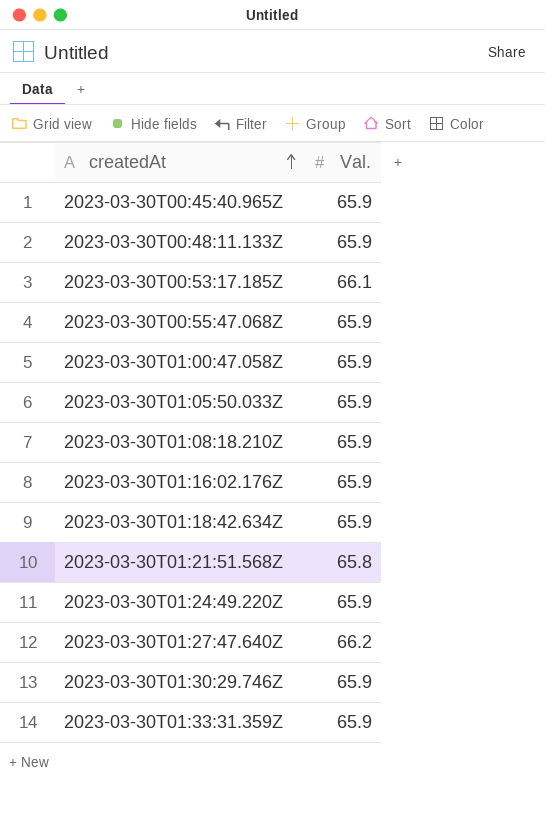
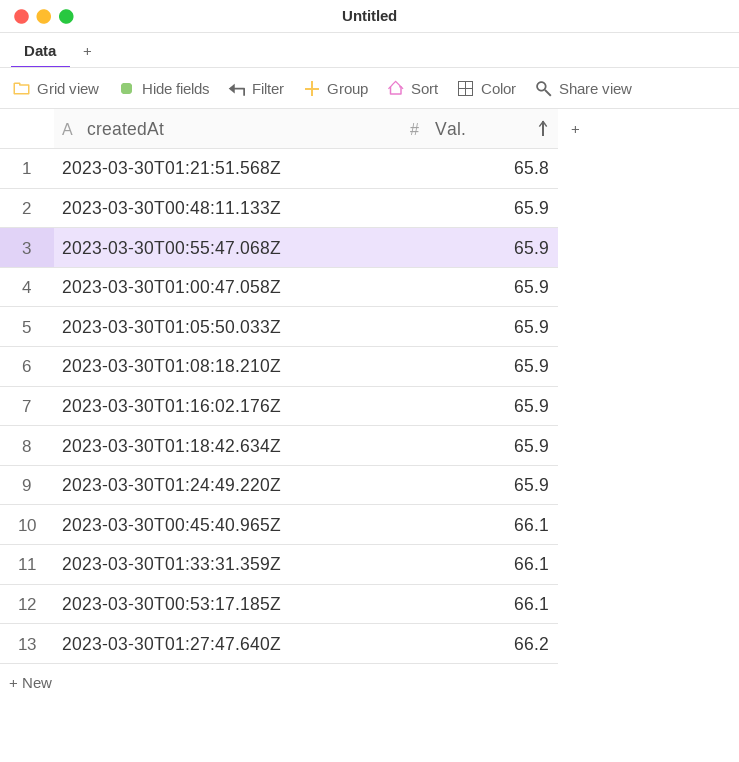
row order: createdAt ascending -> Val. ascending
row 2023-03-30T01:30:29.746Z: 65.9 -> none
2023-03-30T00:45:40.965Z | Val.: 65.9 -> 66.1
2023-03-30T01:33:31.359Z | Val.: 65.9 -> 66.1

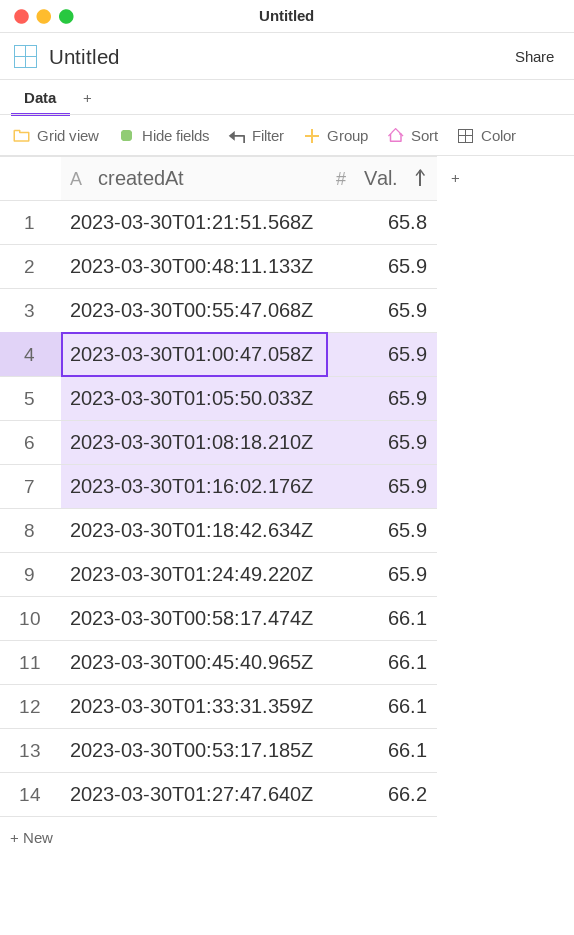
row 2023-03-30T00:58:17.474Z: none -> 66.1

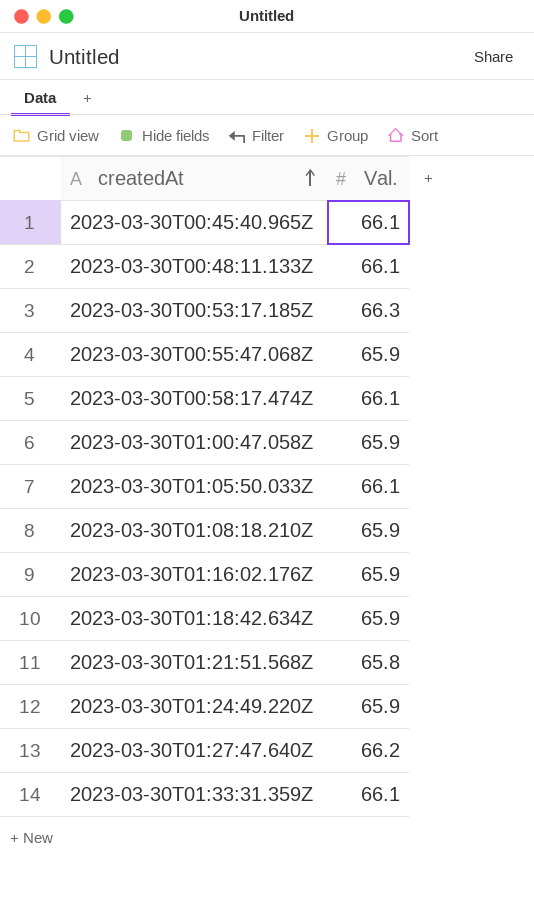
row order: Val. ascending -> createdAt ascending
2023-03-30T00:48:11.133Z | Val.: 65.9 -> 66.1
2023-03-30T00:53:17.185Z | Val.: 66.1 -> 66.3
2023-03-30T01:05:50.033Z | Val.: 65.9 -> 66.1

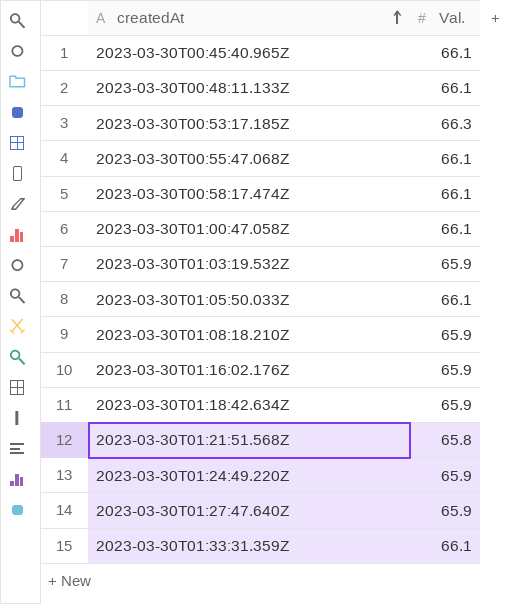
2023-03-30T00:55:47.068Z | Val.: 65.9 -> 66.1
2023-03-30T01:00:47.058Z | Val.: 65.9 -> 66.1
row 2023-03-30T01:03:19.532Z: none -> 65.9
2023-03-30T01:27:47.640Z | Val.: 66.2 -> 65.9

